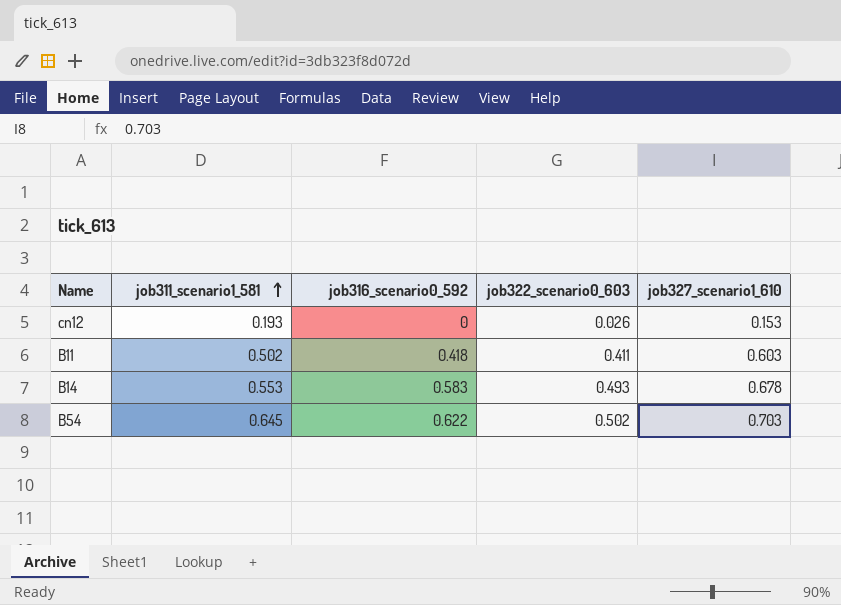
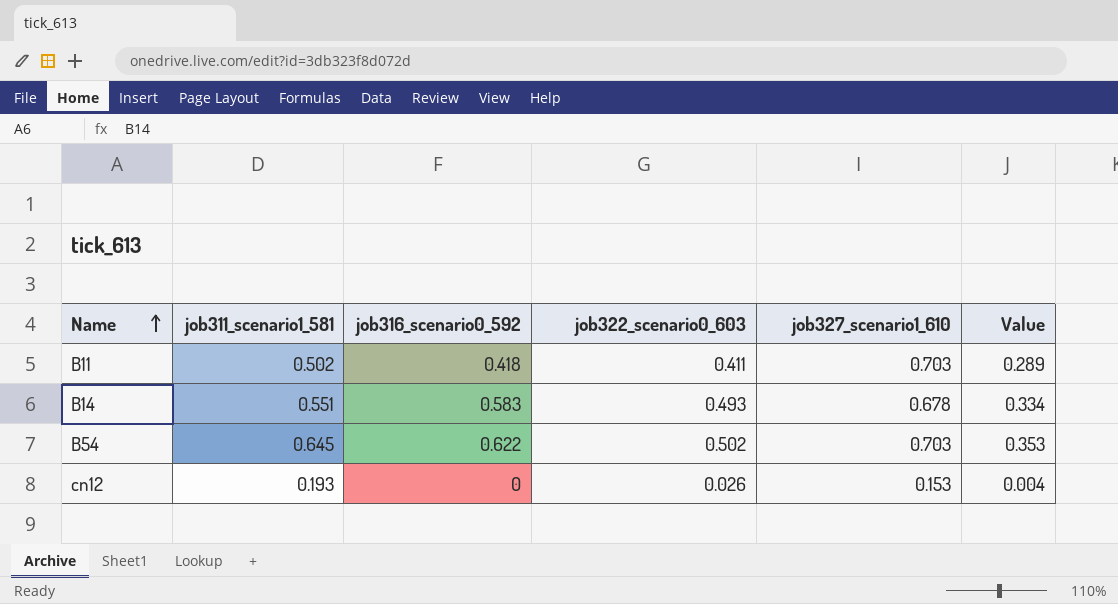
row order: job311_scenario1_581 ascending -> Name ascending
column Value | formula: none -> [job322_scenario0_603] * [job327_scenario1_610]
B11 | job327_scenario1_610: 0.603 -> 0.703
B14 | job311_scenario1_581: 0.553 -> 0.551

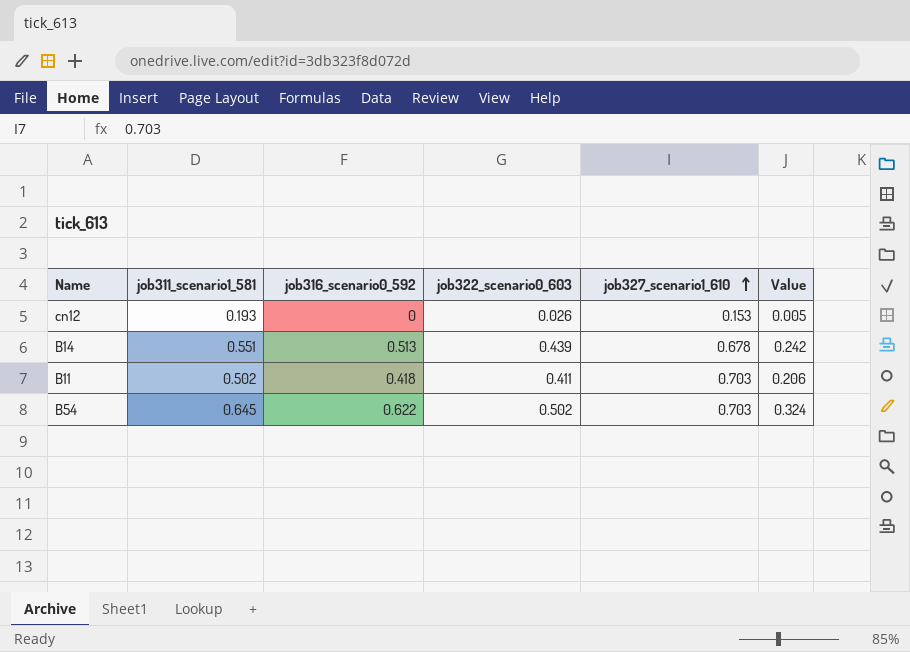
row order: Name ascending -> job327_scenario1_610 ascending
column Value | formula: [job322_scenario0_603] * [job327_scenario1_610] -> [job311_scenario1_581] * [job322_scenario0_603]
B14 | job316_scenario0_592: 0.583 -> 0.513
B14 | job322_scenario0_603: 0.493 -> 0.439

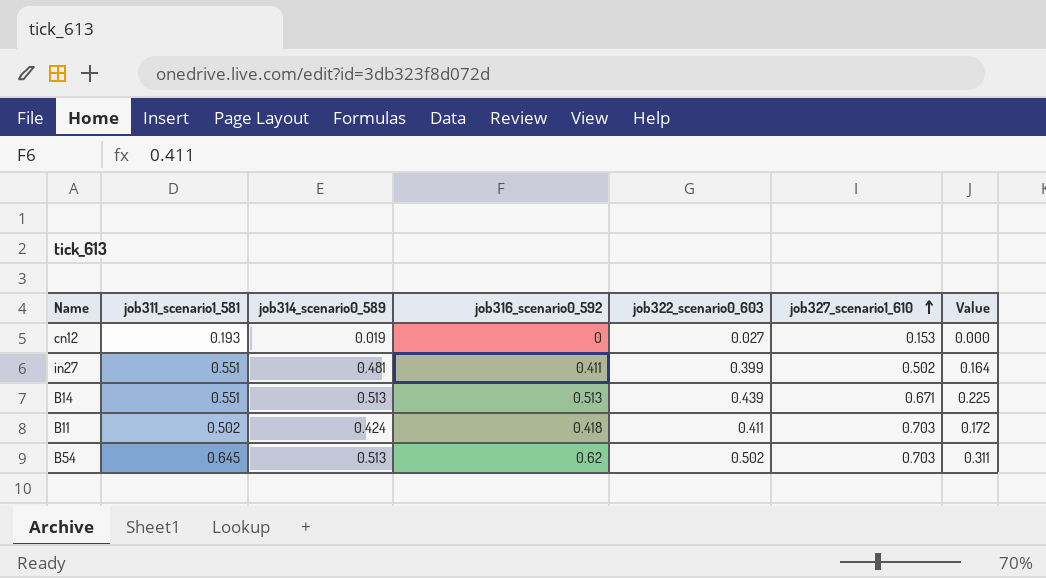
column job314_scenario0_589 | position: none -> 3
column Value | formula: [job311_scenario1_581] * [job322_scenario0_603] -> [job316_scenario0_592] * [job322_scenario0_603]
cn12 | job322_scenario0_603: 0.026 -> 0.027
row in27: none -> 0.551 | 0.481 | 0.411 | 0.399 | 0.502 | 0.164
B14 | job327_scenario1_610: 0.678 -> 0.671
B54 | job316_scenario0_592: 0.622 -> 0.62

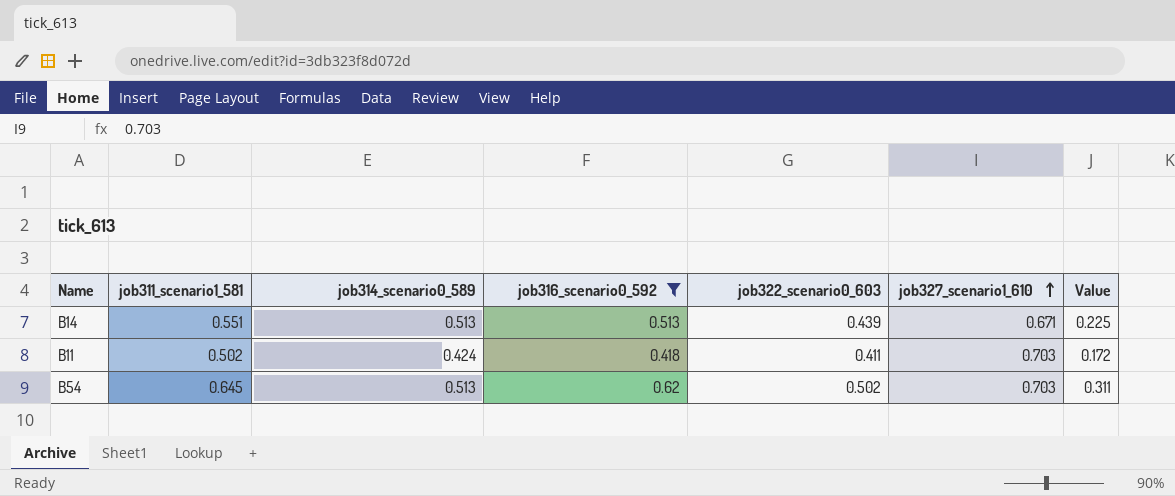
filter: none -> job316_scenario0_592 >= 0.418

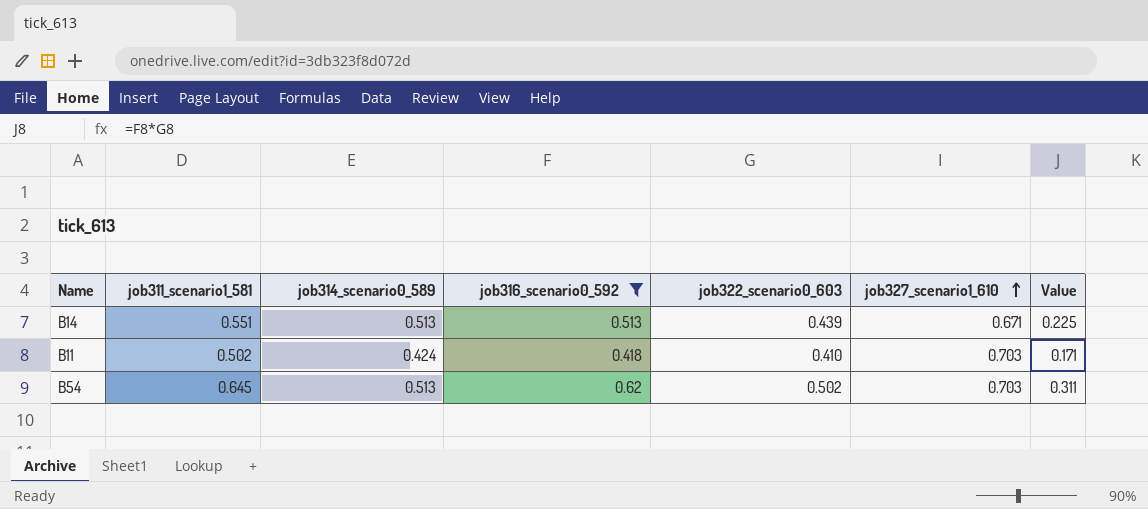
B11 | job322_scenario0_603: 0.411 -> 0.410
B11 | Value: 0.172 -> 0.171

